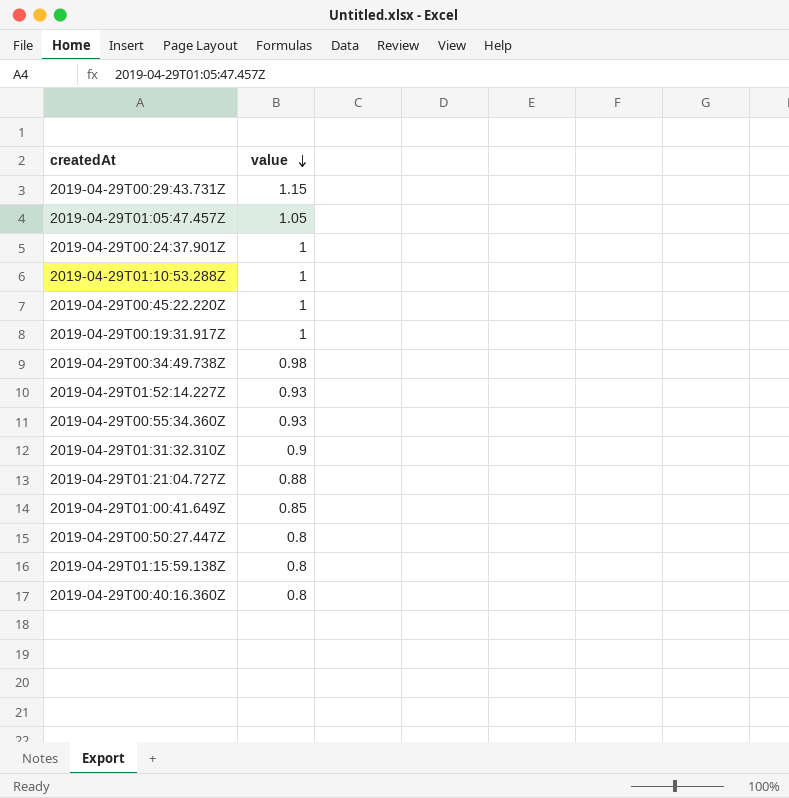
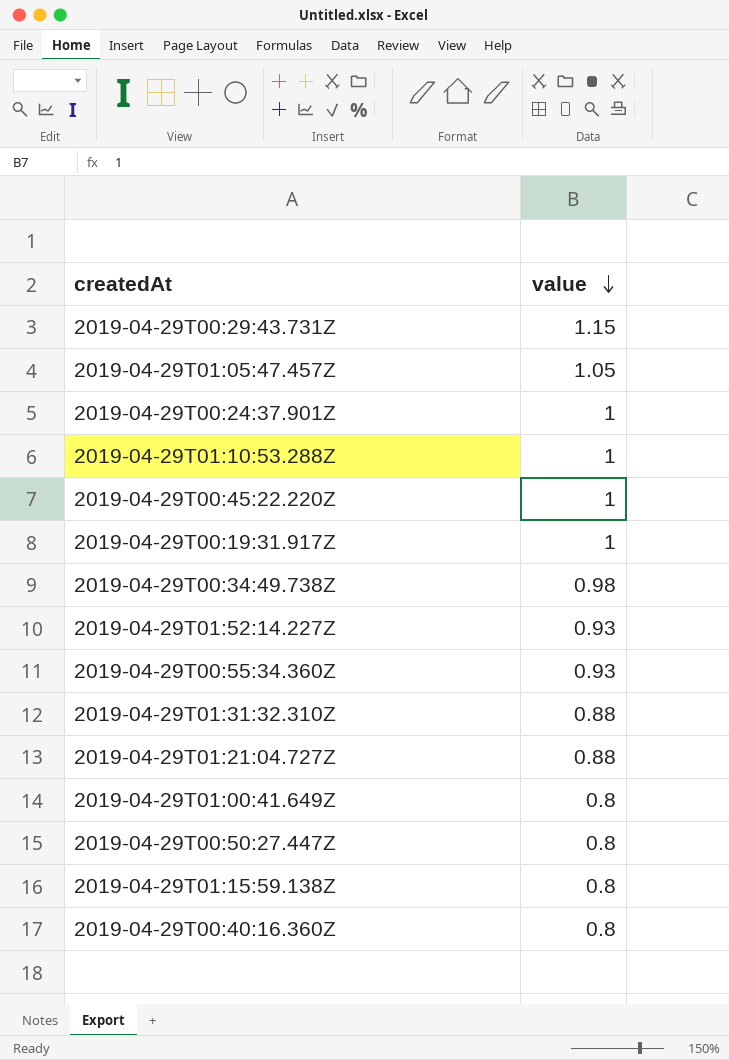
2019-04-29T01:31:32.310Z | value: 0.9 -> 0.88
2019-04-29T01:00:41.649Z | value: 0.85 -> 0.8

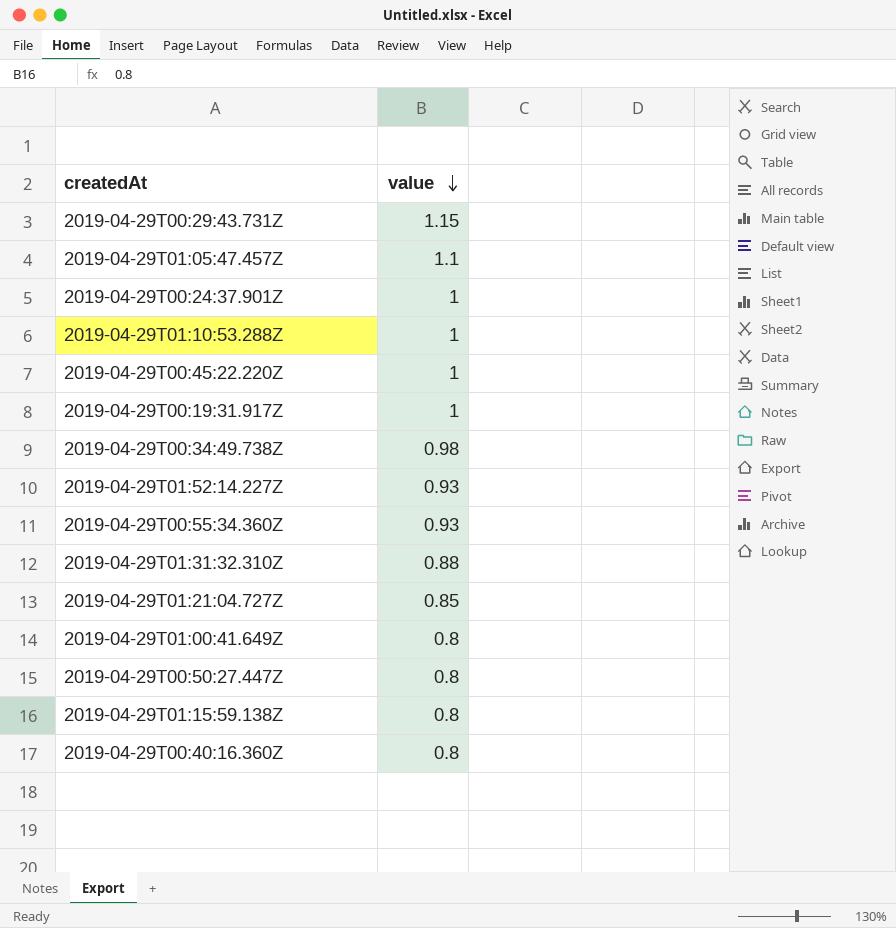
2019-04-29T01:05:47.457Z | value: 1.05 -> 1.1
2019-04-29T01:21:04.727Z | value: 0.88 -> 0.85

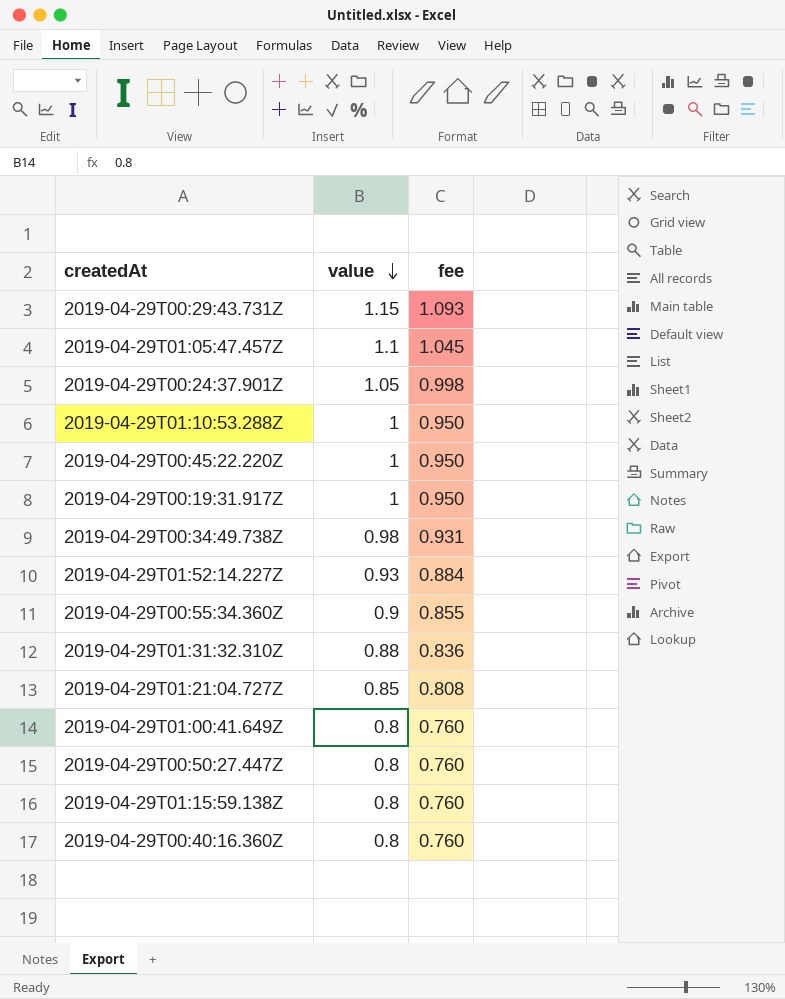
column fee | formula: none -> [value] * 0.95
2019-04-29T00:24:37.901Z | value: 1 -> 1.05
2019-04-29T00:55:34.360Z | value: 0.93 -> 0.9

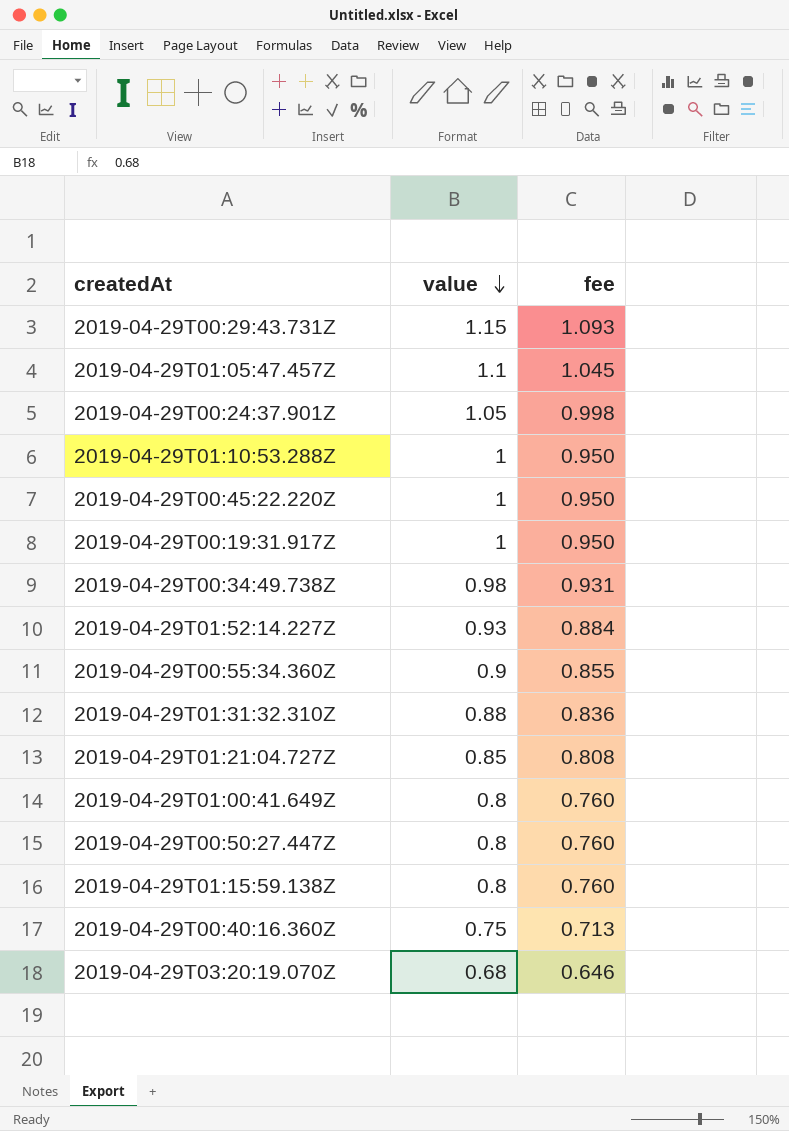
2019-04-29T00:40:16.360Z | value: 0.8 -> 0.75
2019-04-29T00:40:16.360Z | fee: 0.760 -> 0.713
row 2019-04-29T03:20:19.070Z: none -> 0.68 | 0.646

